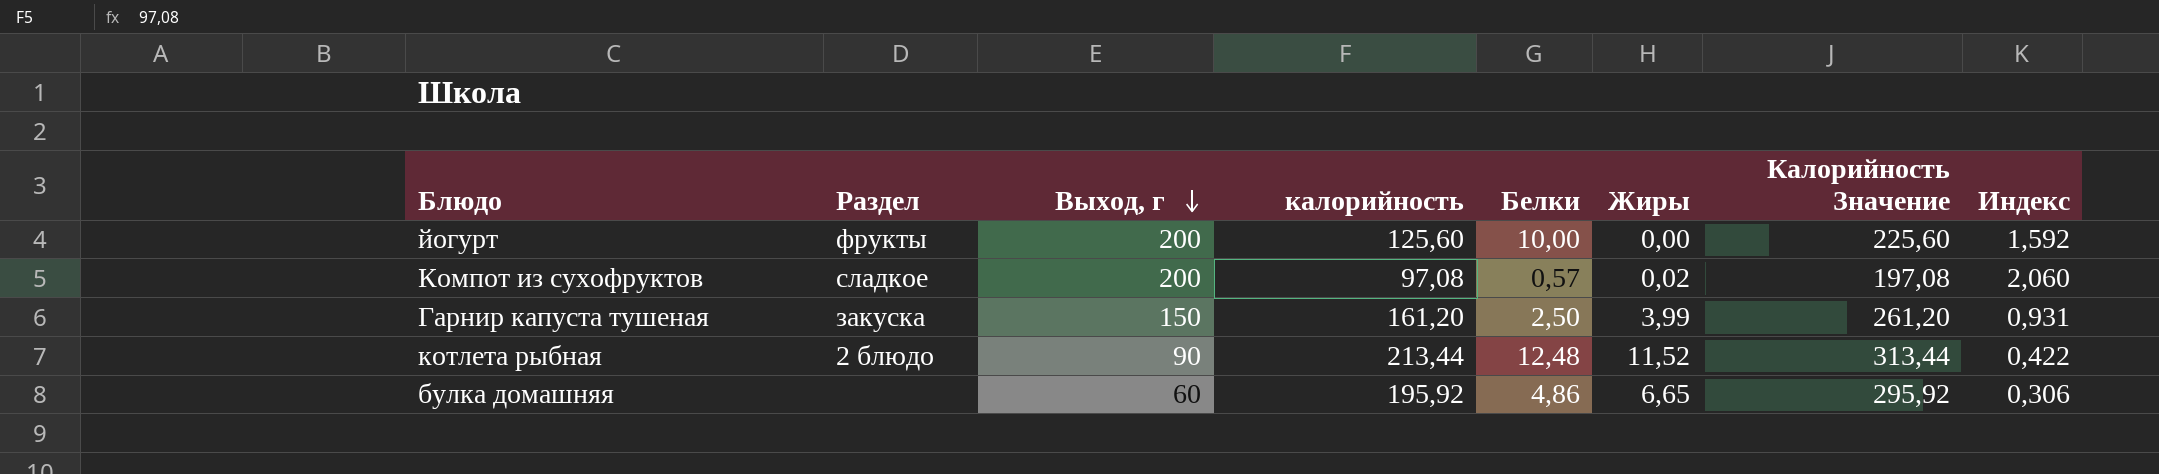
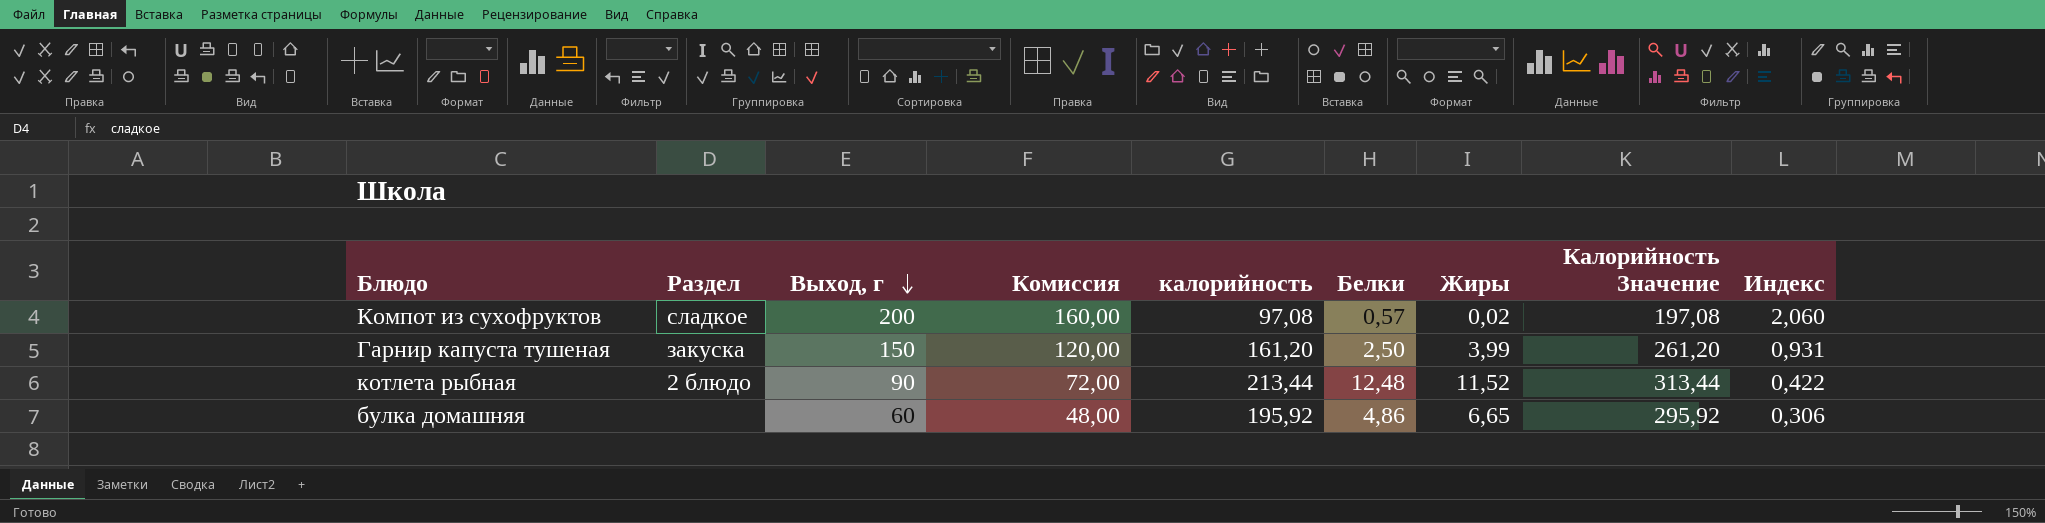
column Комиссия | formula: none -> [Выход, г] * 0,8
row йогурт: фрукты | 200 | 125,60 | 10,00 | 0,00 | 225,60 | 1,592 -> none

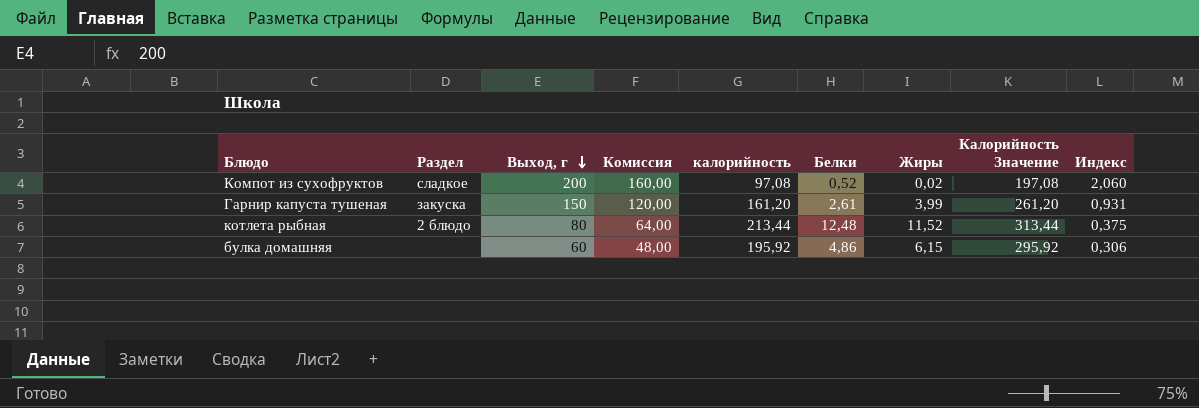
Компот из сухофруктов | Белки: 0,57 -> 0,52
Гарнир капуста тушеная | Белки: 2,50 -> 2,61
котлета рыбная | Выход, г: 90 -> 80
котлета рыбная | Комиссия: 72,00 -> 64,00
котлета рыбная | Индекс: 0,422 -> 0,375
булка домашняя | Жиры: 6,65 -> 6,15

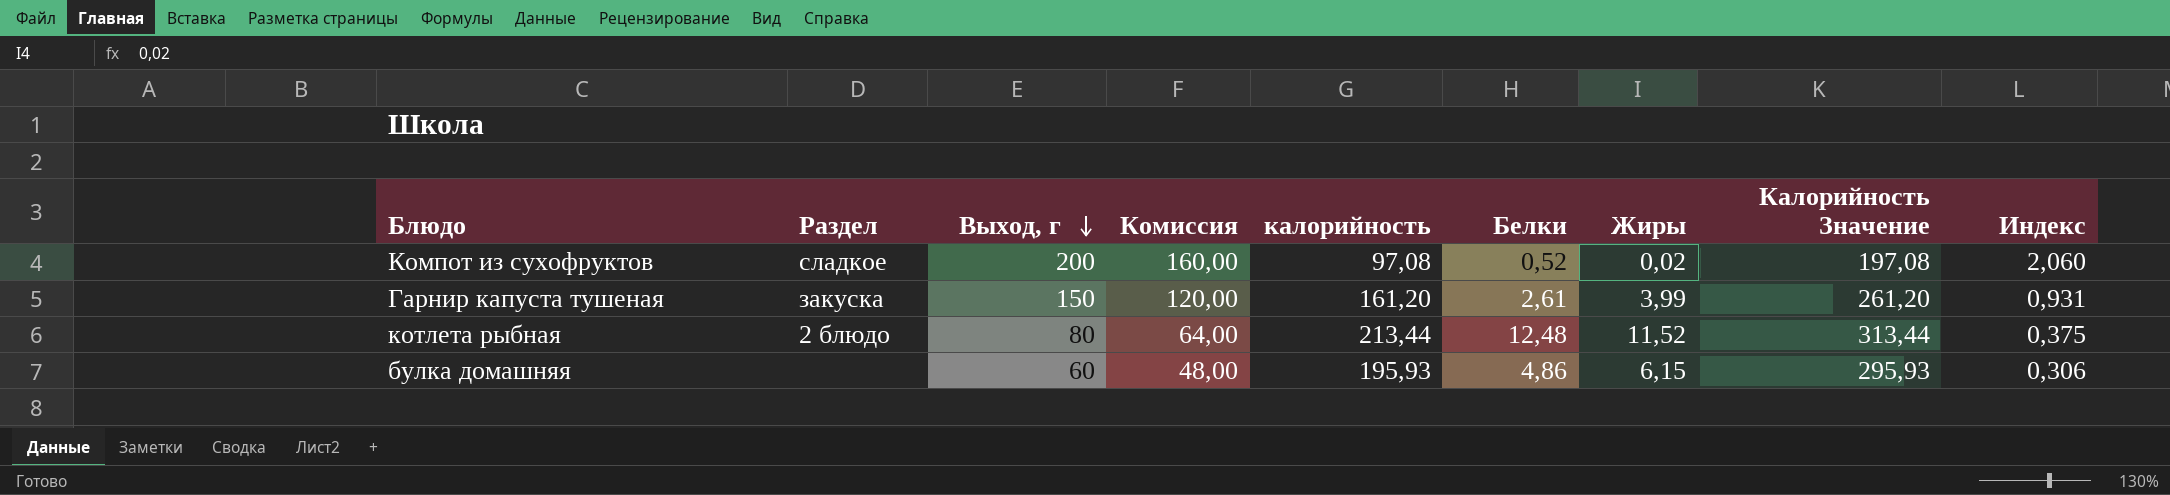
булка домашняя | калорийность: 195,92 -> 195,93
булка домашняя | Калорийность Значение: 295,92 -> 295,93

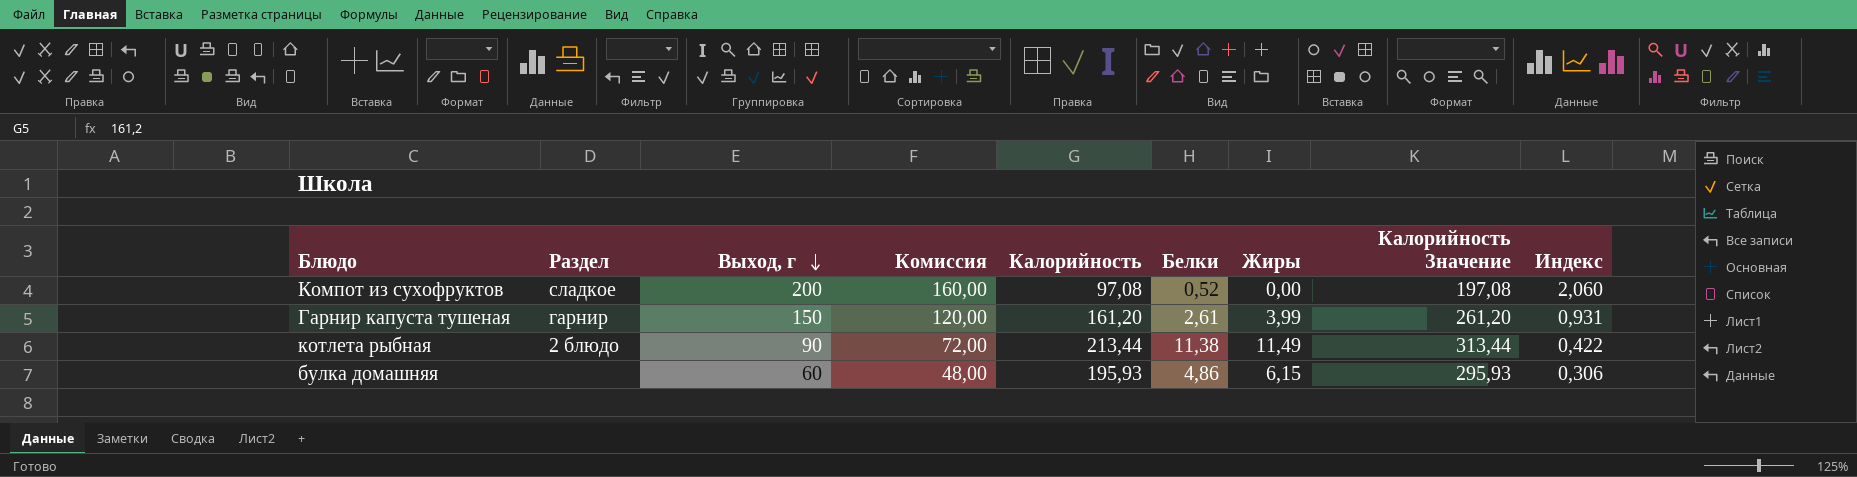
column name: калорийность -> Калорийность
Компот из сухофруктов | Жиры: 0,02 -> 0,00
Гарнир капуста тушеная | Раздел: закуска -> гарнир
котлета рыбная | Выход, г: 80 -> 90
котлета рыбная | Комиссия: 64,00 -> 72,00
котлета рыбная | Белки: 12,48 -> 11,38
котлета рыбная | Жиры: 11,52 -> 11,49
котлета рыбная | Индекс: 0,375 -> 0,422

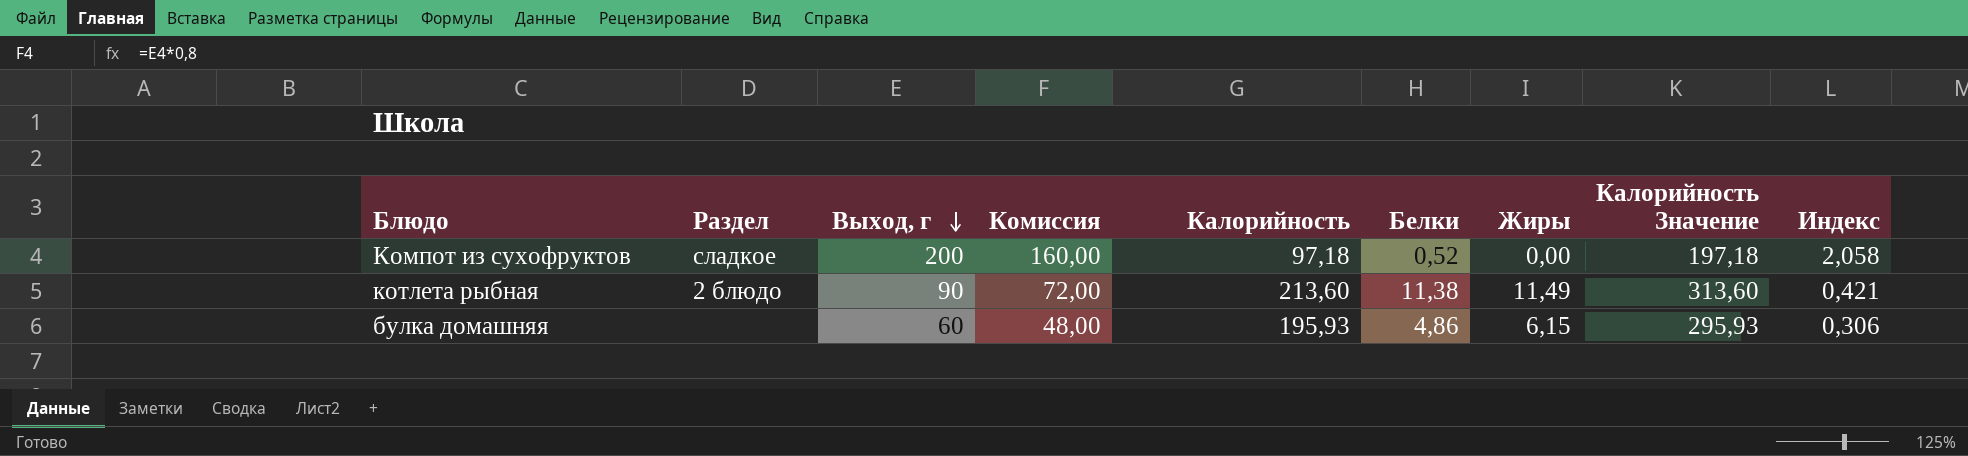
row Гарнир капуста тушеная: гарнир | 150 | 120,00 | 161,20 | 2,61 | 3,99 | 261,20 | 0,931 -> none
Компот из сухофруктов | Калорийность: 97,08 -> 97,18
Компот из сухофруктов | Калорийность Значение: 197,08 -> 197,18
Компот из сухофруктов | Индекс: 2,060 -> 2,058
котлета рыбная | Калорийность: 213,44 -> 213,60
котлета рыбная | Калорийность Значение: 313,44 -> 313,60
котлета рыбная | Индекс: 0,422 -> 0,421

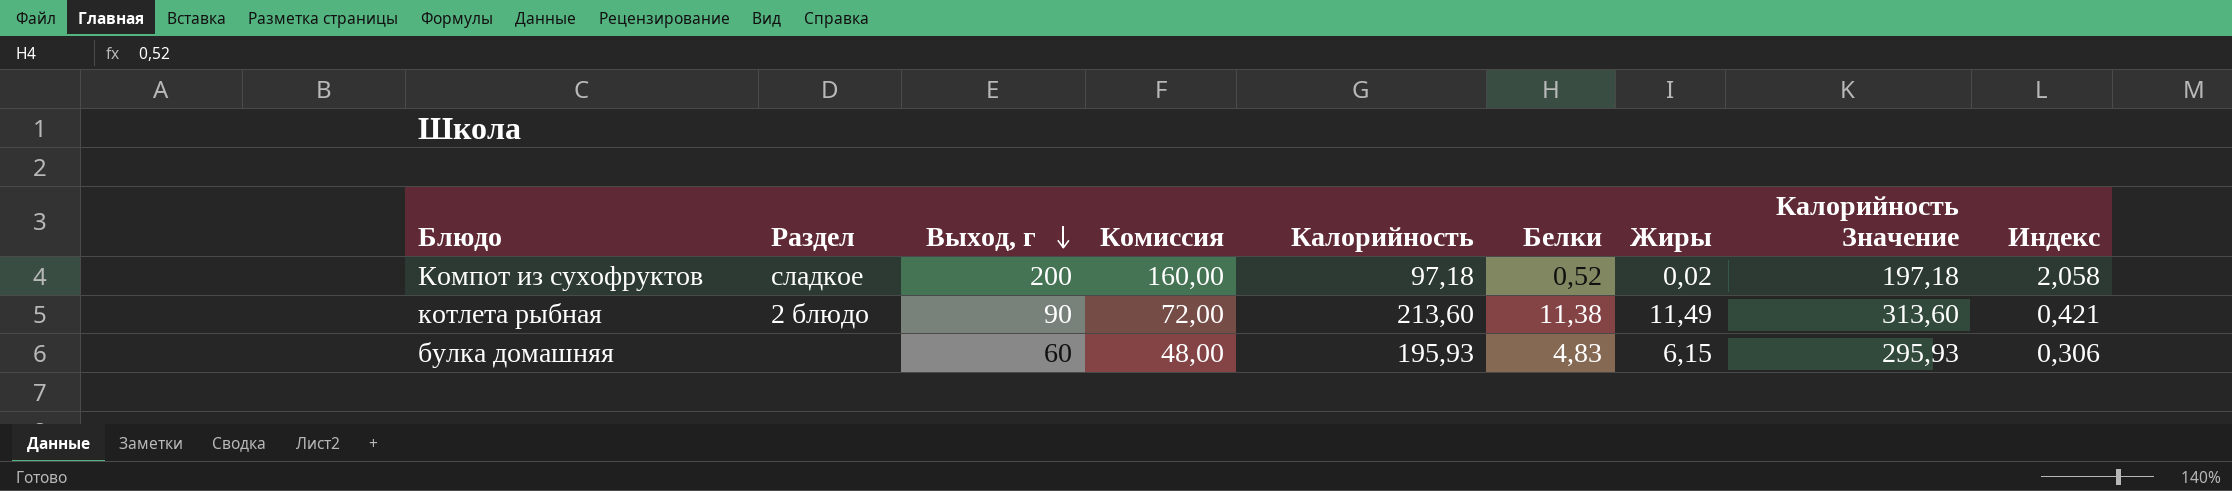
Компот из сухофруктов | Жиры: 0,00 -> 0,02
булка домашняя | Белки: 4,86 -> 4,83

